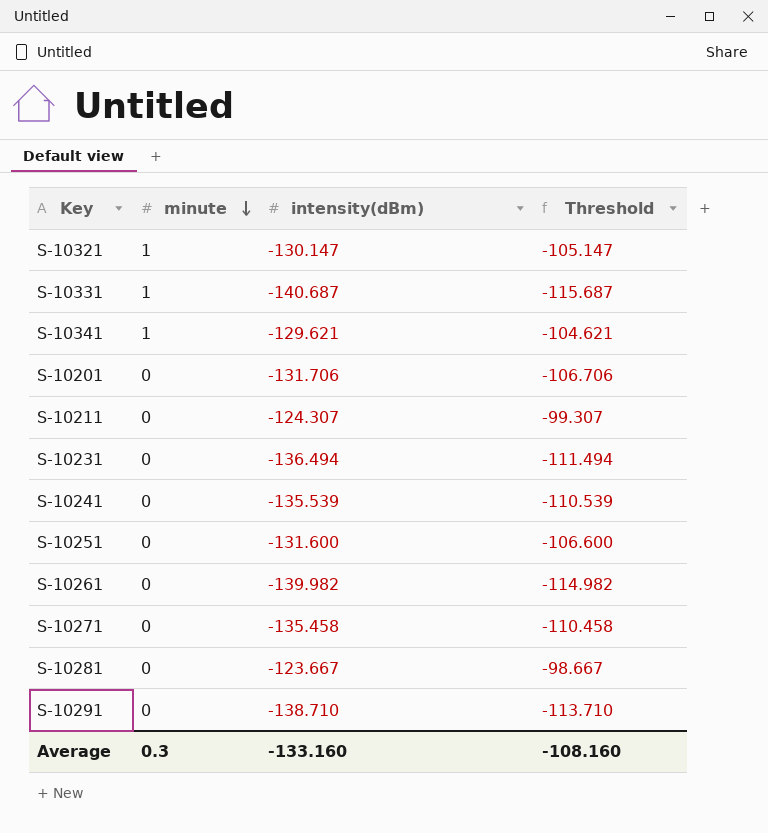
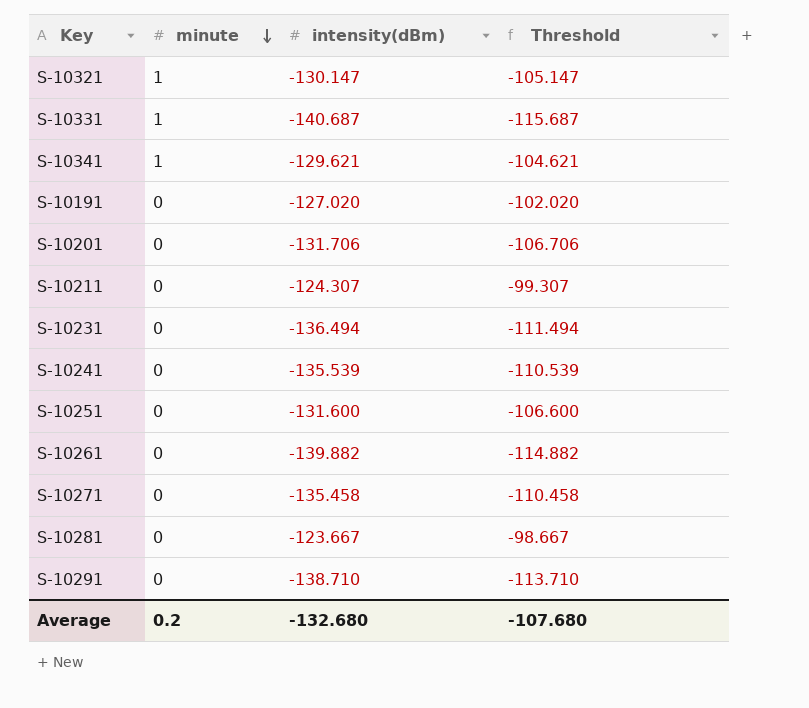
row S-10191: none -> 0 | -127.020 | -102.020
S-10261 | intensity(dBm): -139.982 -> -139.882
S-10261 | Threshold: -114.982 -> -114.882
Average | minute: 0.3 -> 0.2
Average | intensity(dBm): -133.160 -> -132.680
Average | Threshold: -108.160 -> -107.680

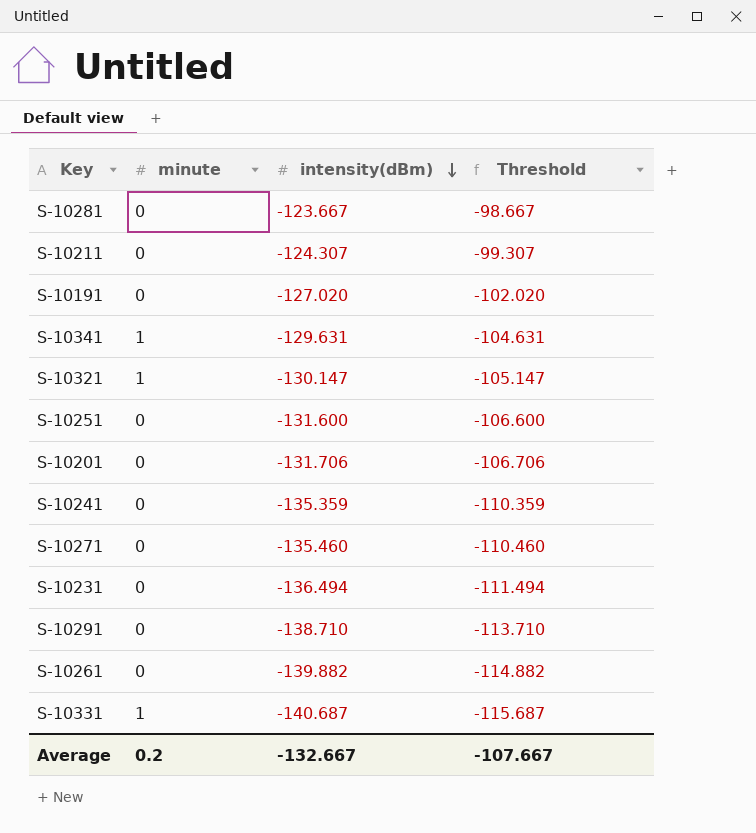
row order: minute descending -> intensity(dBm) descending
S-10341 | intensity(dBm): -129.621 -> -129.631
S-10341 | Threshold: -104.621 -> -104.631
S-10241 | intensity(dBm): -135.539 -> -135.359
S-10241 | Threshold: -110.539 -> -110.359
S-10271 | intensity(dBm): -135.458 -> -135.460
S-10271 | Threshold: -110.458 -> -110.460
Average | intensity(dBm): -132.680 -> -132.667
Average | Threshold: -107.680 -> -107.667

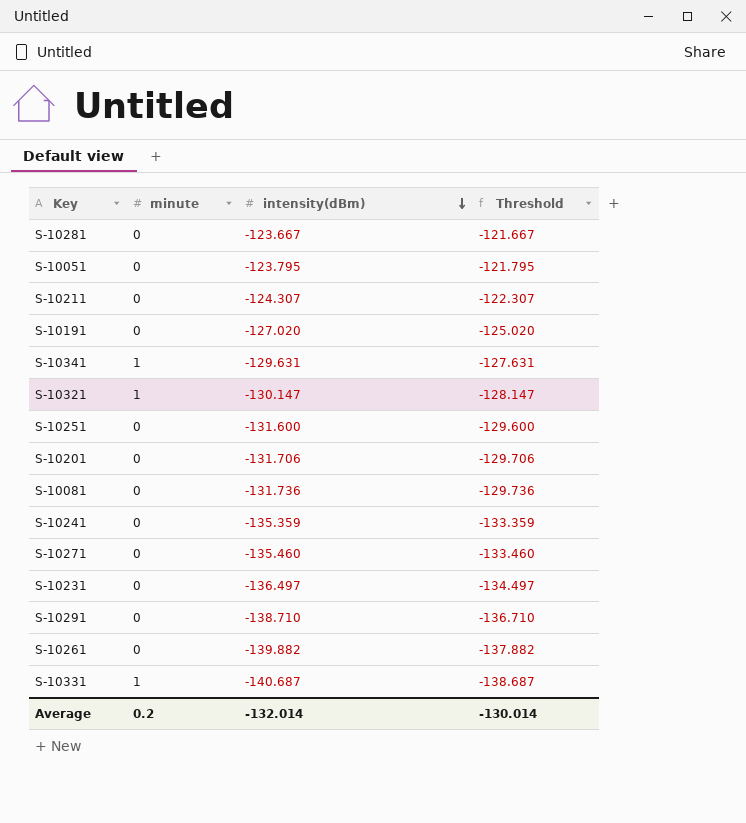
column Threshold | formula: [intensity(dBm)] + 25 -> [intensity(dBm)] + 2
row S-10051: none -> 0 | -123.795 | -121.795
row S-10081: none -> 0 | -131.736 | -129.736
S-10231 | intensity(dBm): -136.494 -> -136.497
Average | intensity(dBm): -132.667 -> -132.014
Average | Threshold: -107.667 -> -130.014

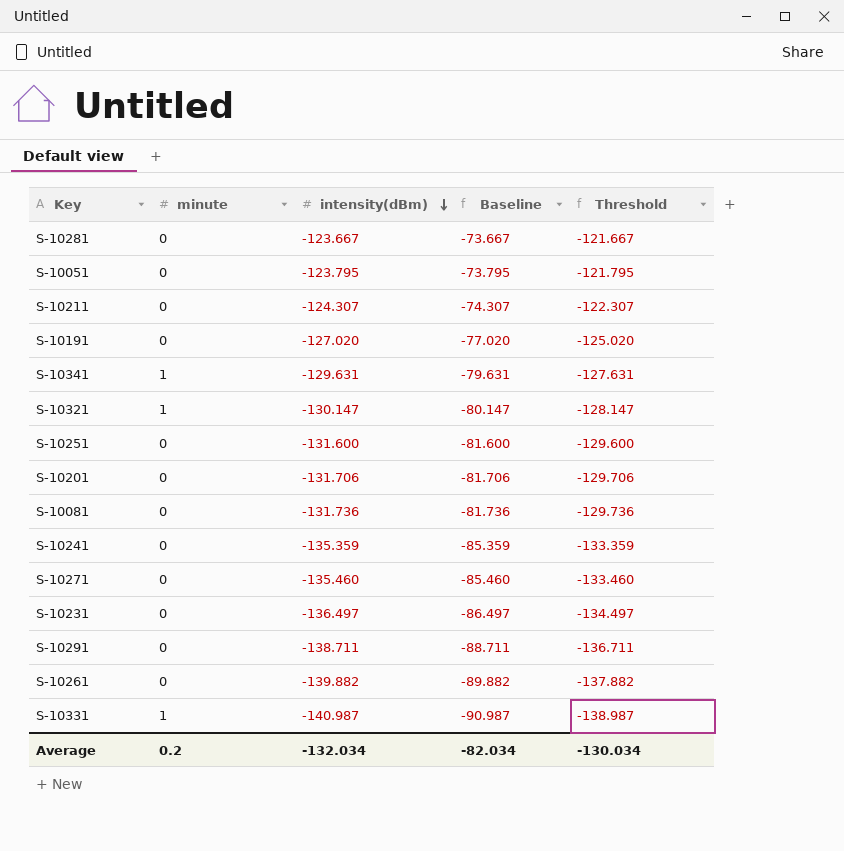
column Baseline | formula: none -> [intensity(dBm)] + 50
S-10291 | intensity(dBm): -138.710 -> -138.711
S-10291 | Threshold: -136.710 -> -136.711
S-10331 | intensity(dBm): -140.687 -> -140.987
S-10331 | Threshold: -138.687 -> -138.987
Average | intensity(dBm): -132.014 -> -132.034
Average | Threshold: -130.014 -> -130.034

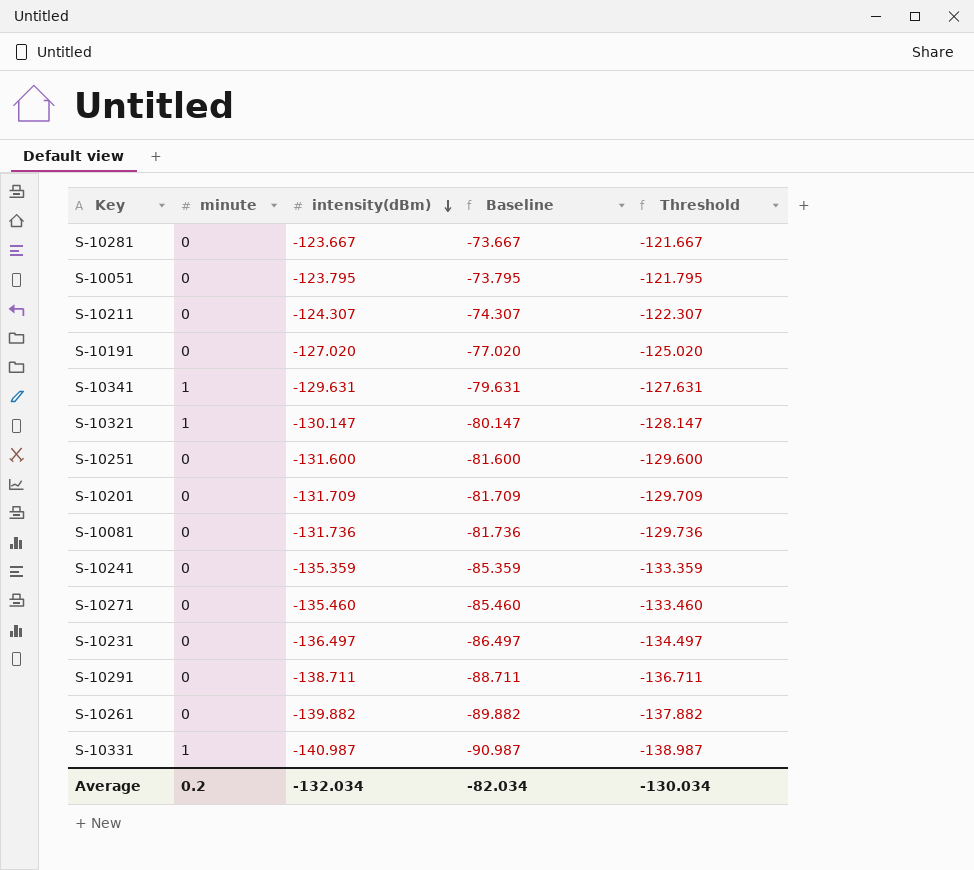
S-10201 | intensity(dBm): -131.706 -> -131.709
S-10201 | Baseline: -81.706 -> -81.709
S-10201 | Threshold: -129.706 -> -129.709

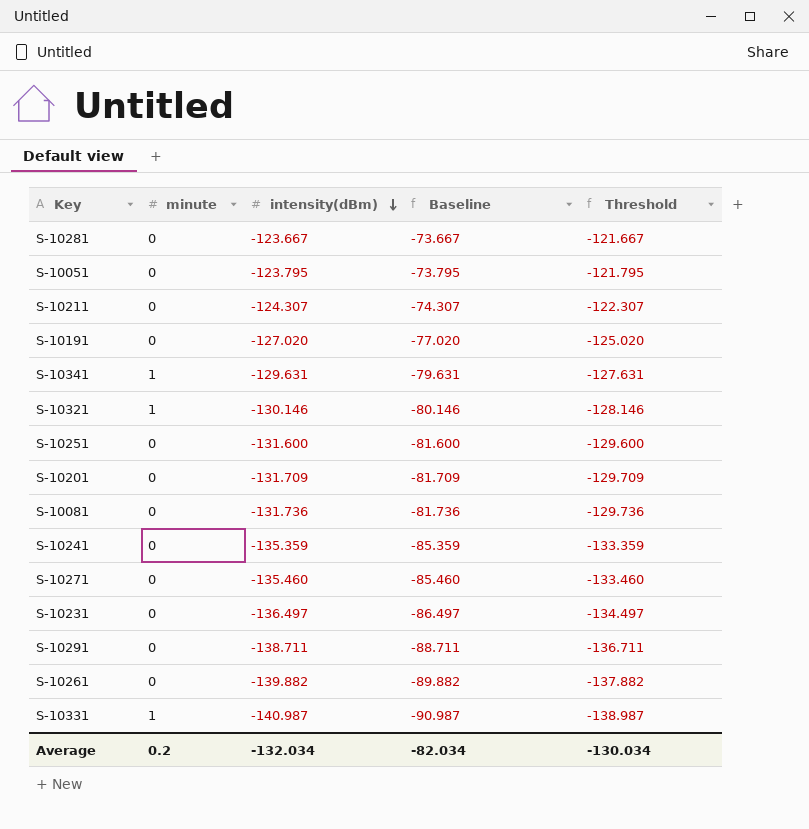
S-10321 | intensity(dBm): -130.147 -> -130.146
S-10321 | Baseline: -80.147 -> -80.146
S-10321 | Threshold: -128.147 -> -128.146

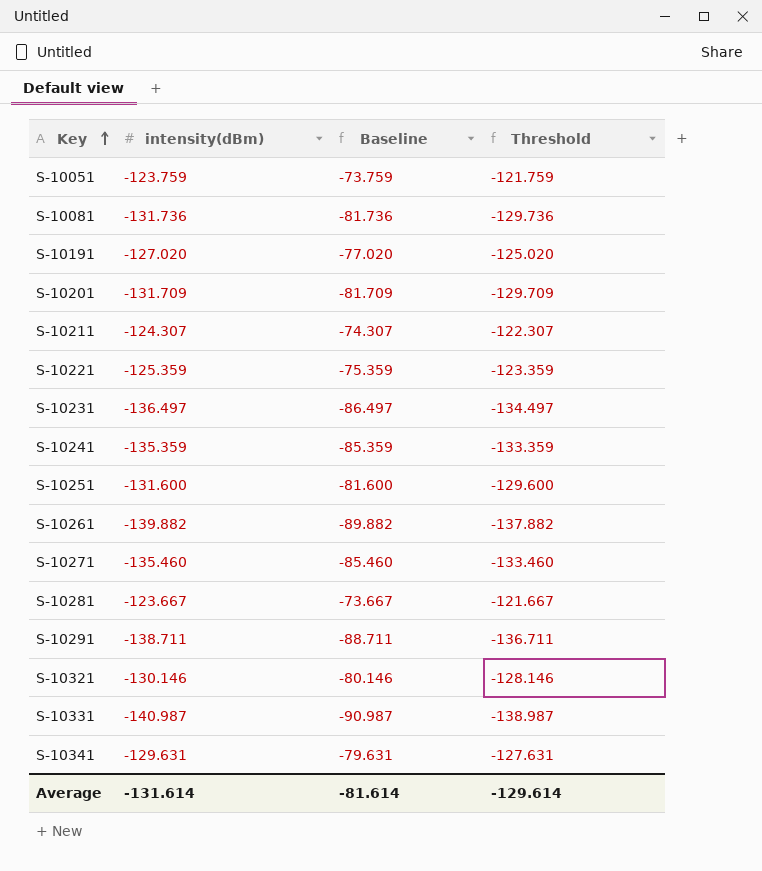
row order: intensity(dBm) descending -> Key ascending
column minute | position: 2 -> none
S-10051 | intensity(dBm): -123.795 -> -123.759
S-10051 | Baseline: -73.795 -> -73.759
S-10051 | Threshold: -121.795 -> -121.759
row S-10221: none -> -125.359 | -75.359 | -123.359
Average | intensity(dBm): -132.034 -> -131.614
Average | Baseline: -82.034 -> -81.614
Average | Threshold: -130.034 -> -129.614

